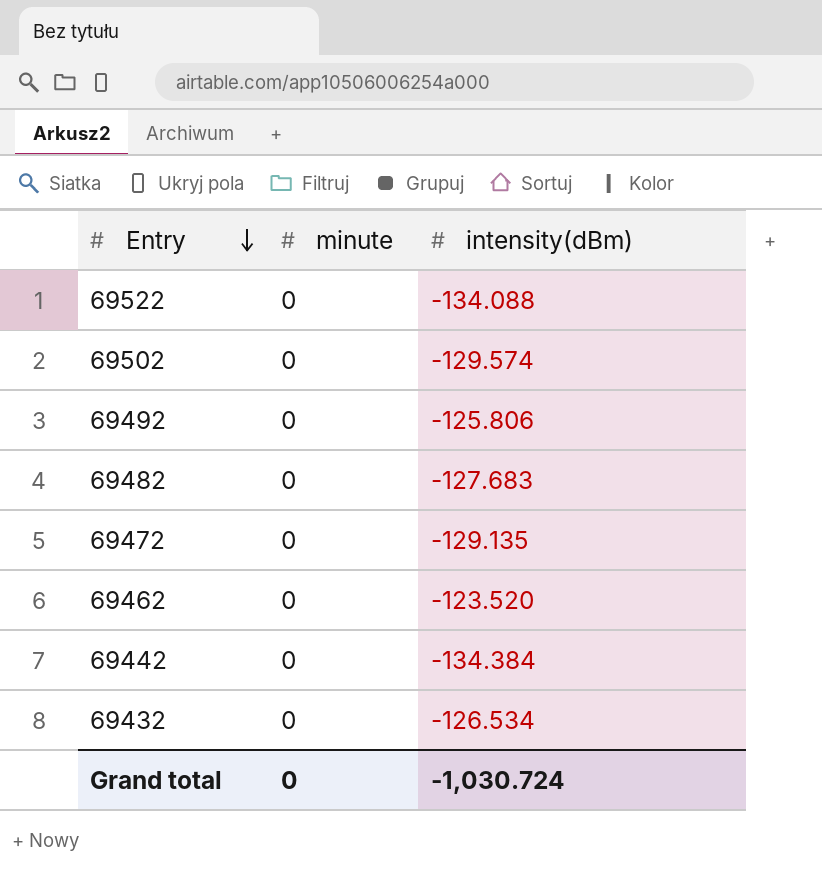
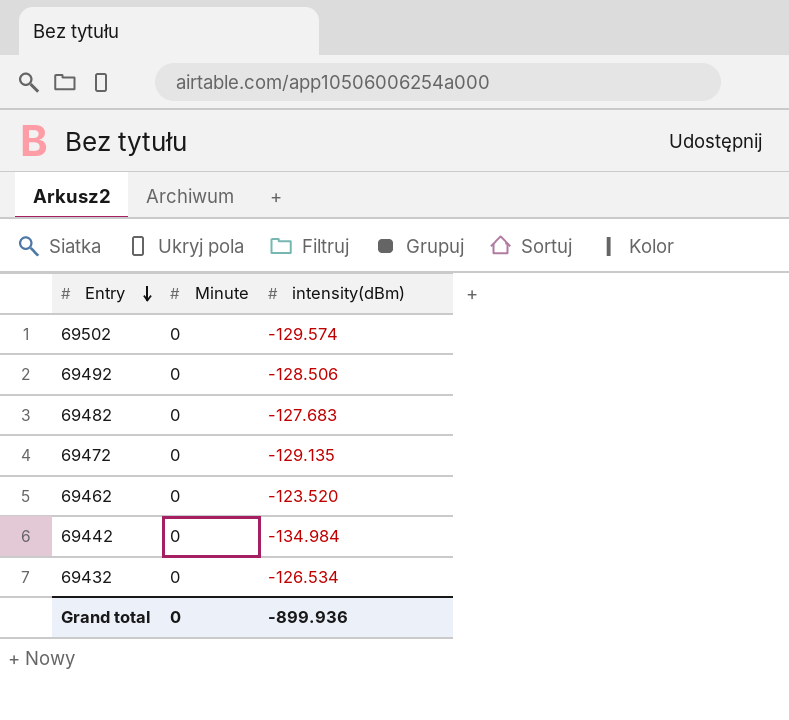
column name: minute -> Minute
row 69522: 0 | -134.088 -> none
69492 | intensity(dBm): -125.806 -> -128.506
69442 | intensity(dBm): -134.384 -> -134.984
Grand total | intensity(dBm): -1,030.724 -> -899.936

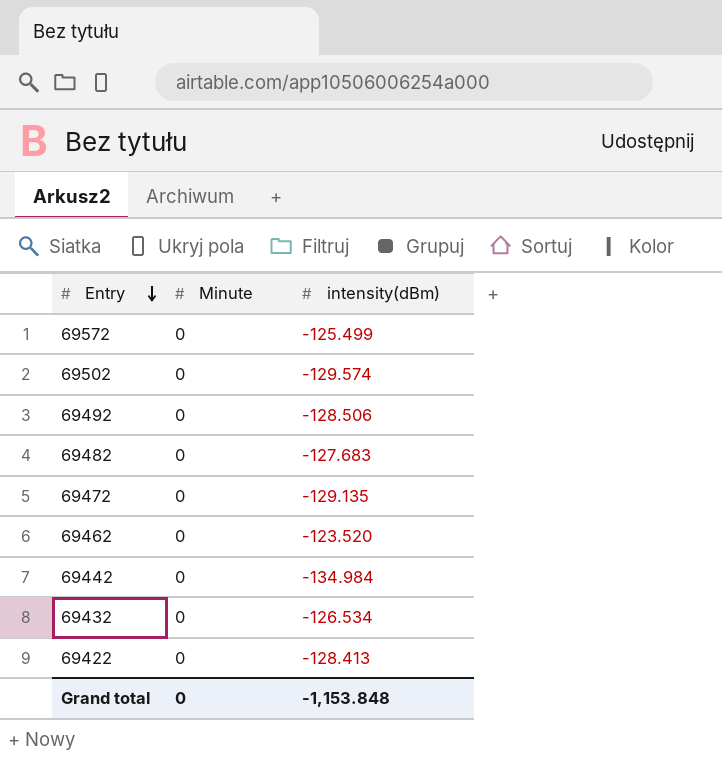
row 69572: none -> 0 | -125.499
row 69422: none -> 0 | -128.413
Grand total | intensity(dBm): -899.936 -> -1,153.848

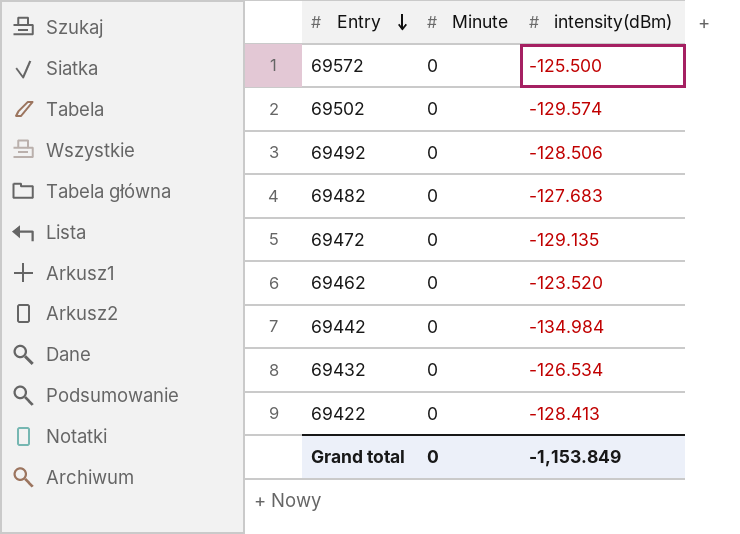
69572 | intensity(dBm): -125.499 -> -125.500
Grand total | intensity(dBm): -1,153.848 -> -1,153.849

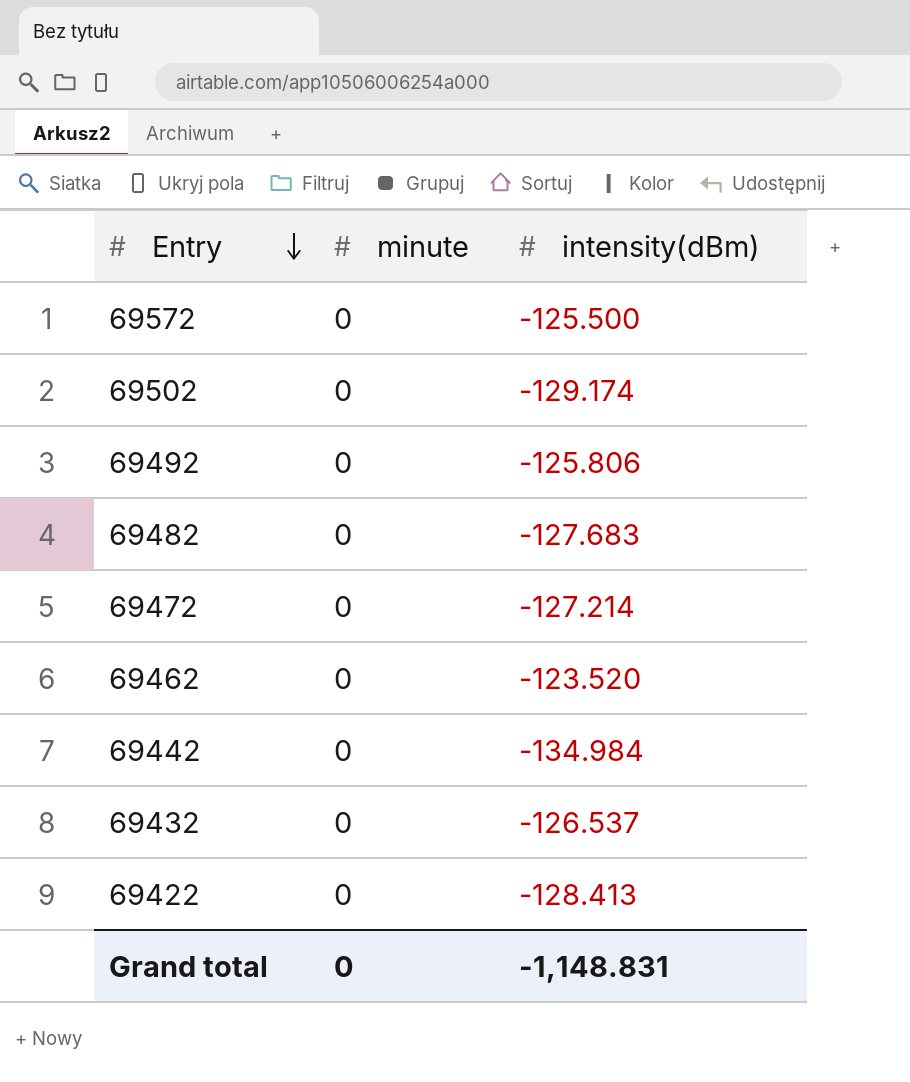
column name: Minute -> minute
69502 | intensity(dBm): -129.574 -> -129.174
69492 | intensity(dBm): -128.506 -> -125.806
69472 | intensity(dBm): -129.135 -> -127.214
69432 | intensity(dBm): -126.534 -> -126.537
Grand total | intensity(dBm): -1,153.849 -> -1,148.831

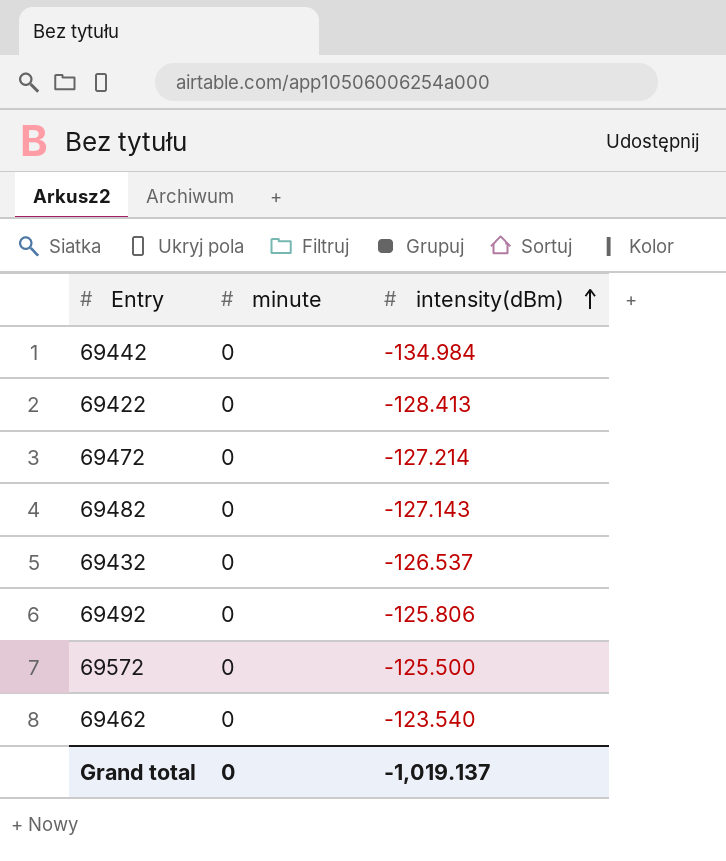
row order: Entry descending -> intensity(dBm) ascending
row 69502: 0 | -129.174 -> none
69482 | intensity(dBm): -127.683 -> -127.143
69462 | intensity(dBm): -123.520 -> -123.540
Grand total | intensity(dBm): -1,148.831 -> -1,019.137

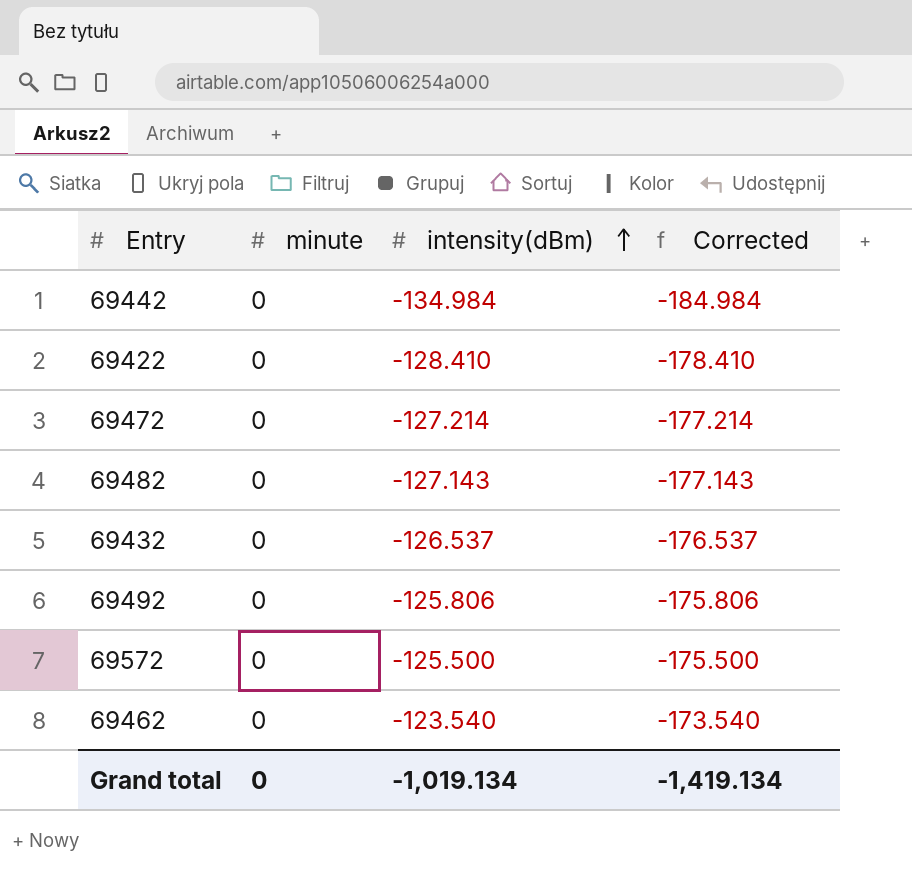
column Corrected | formula: none -> [intensity(dBm)] - 50
69422 | intensity(dBm): -128.413 -> -128.410
Grand total | intensity(dBm): -1,019.137 -> -1,019.134

